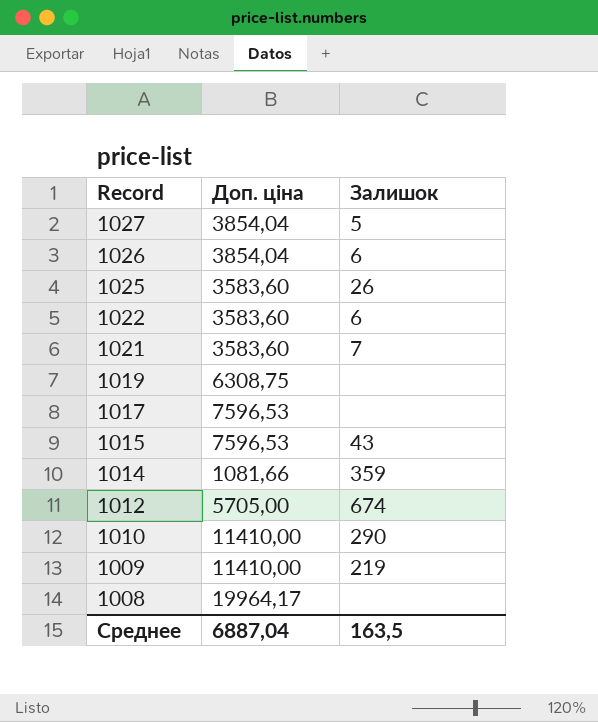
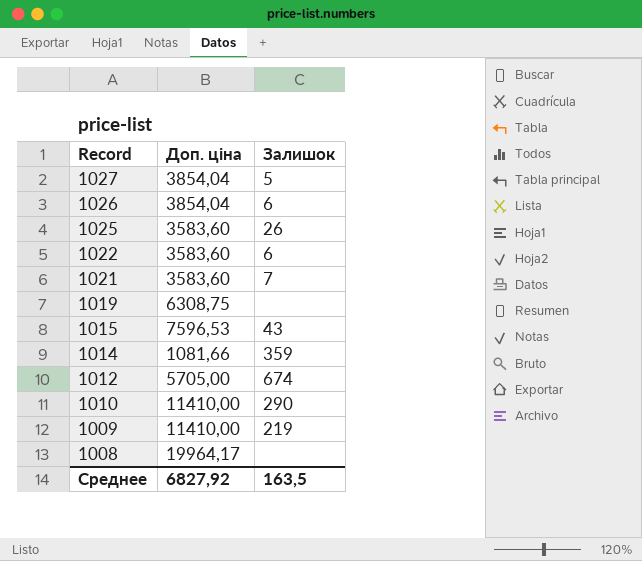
row 1017: 7596,53 | none -> none
Среднее | Доп. ціна: 6887,04 -> 6827,92

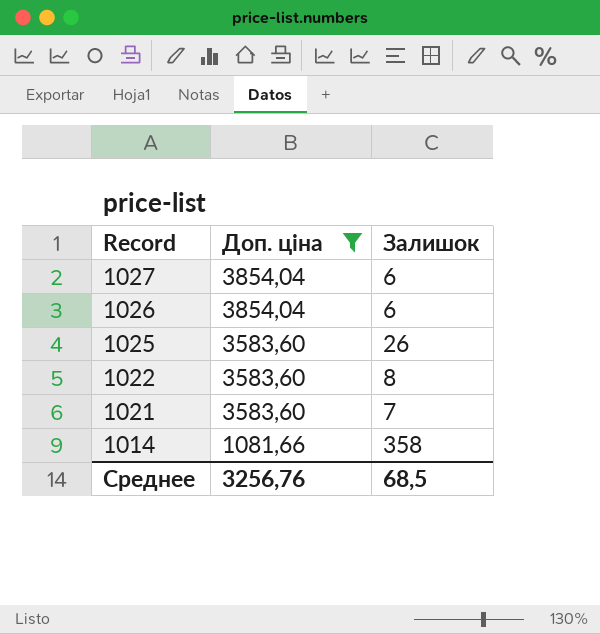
filter: none -> Доп. ціна <= 3854,04
1027 | Залишок: 5 -> 6
1022 | Залишок: 6 -> 8
1014 | Залишок: 359 -> 358
Среднее | Доп. ціна: 6827,92 -> 3256,76
Среднее | Залишок: 163,5 -> 68,5

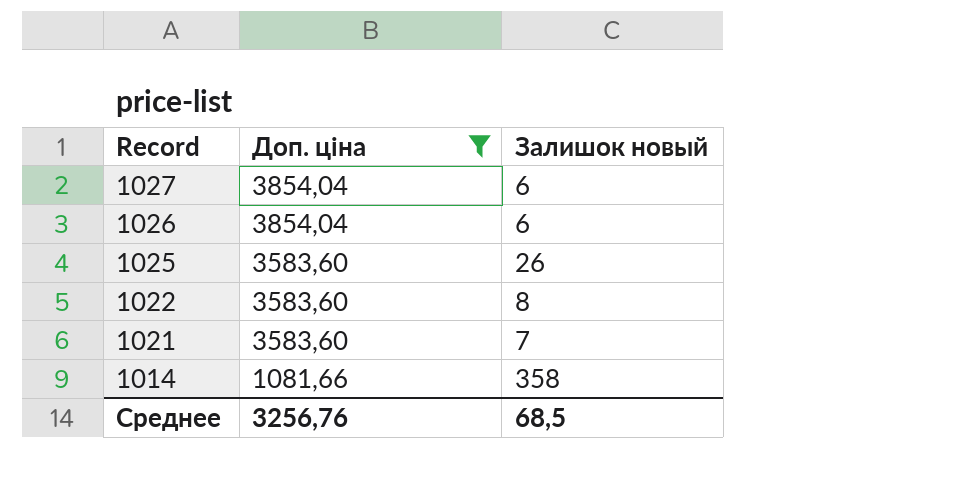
column name: Залишок -> Залишок новый

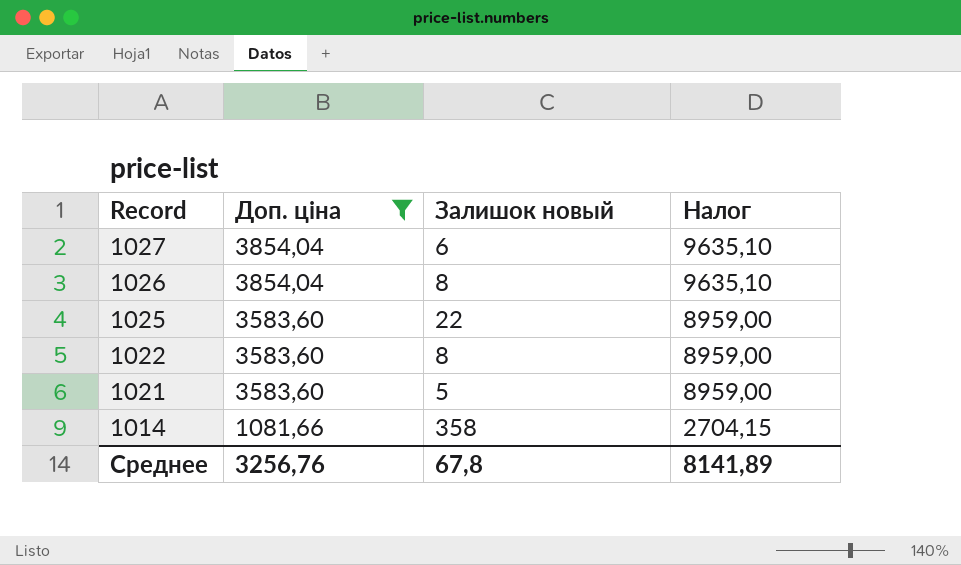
column Налог | formula: none -> [Доп. ціна] * 2,5
1026 | Залишок новый: 6 -> 8
1025 | Залишок новый: 26 -> 22
1021 | Залишок новый: 7 -> 5
Среднее | Залишок новый: 68,5 -> 67,8

